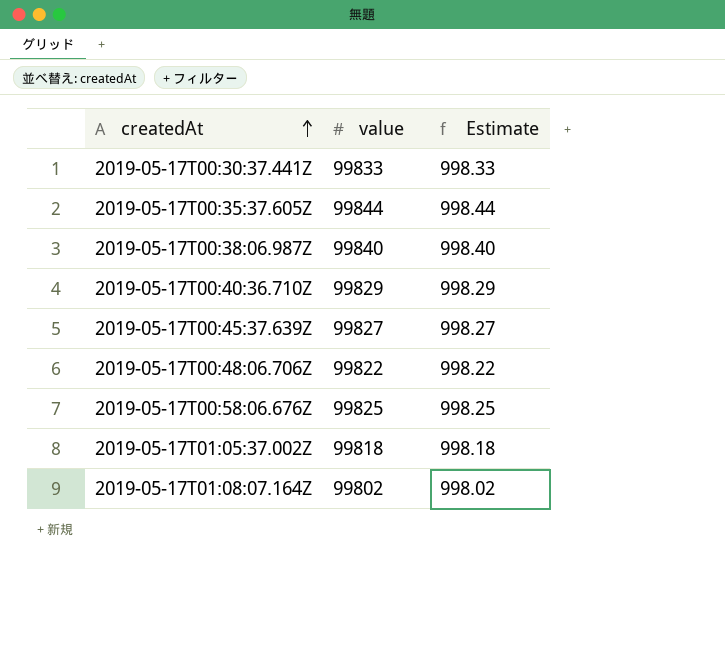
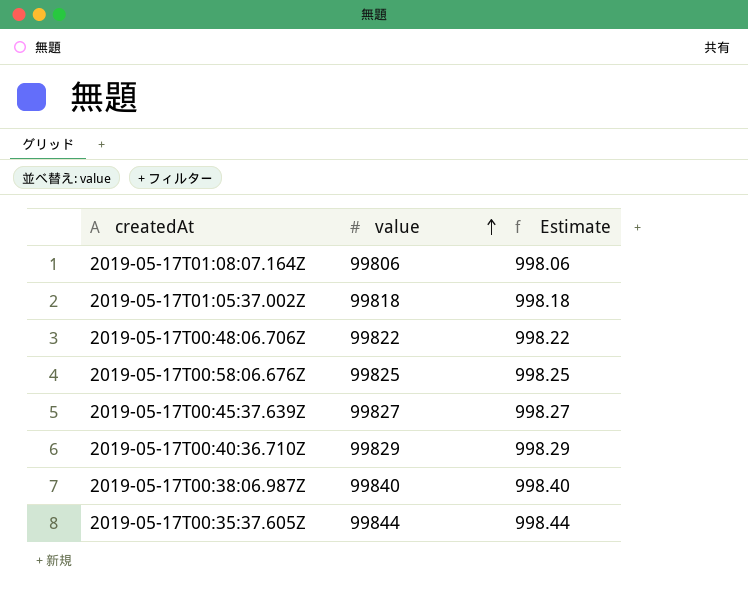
row order: createdAt ascending -> value ascending
row 2019-05-17T00:30:37.441Z: 99833 | 998.33 -> none
2019-05-17T01:08:07.164Z | value: 99802 -> 99806
2019-05-17T01:08:07.164Z | Estimate: 998.02 -> 998.06

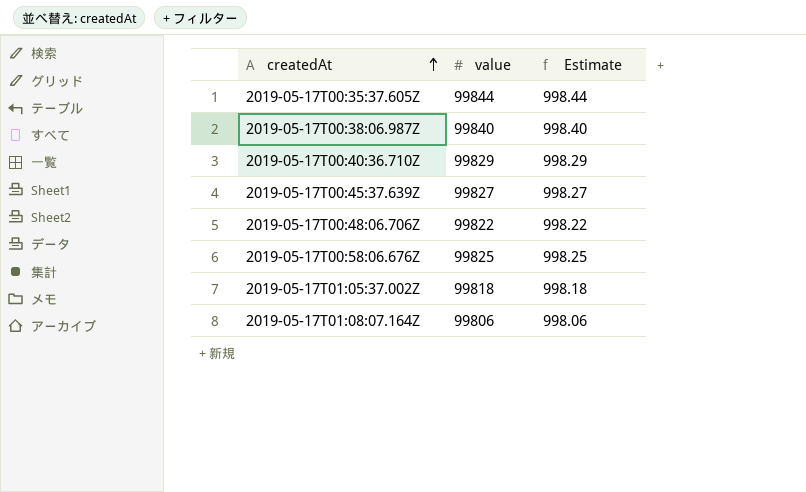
row order: value ascending -> createdAt ascending

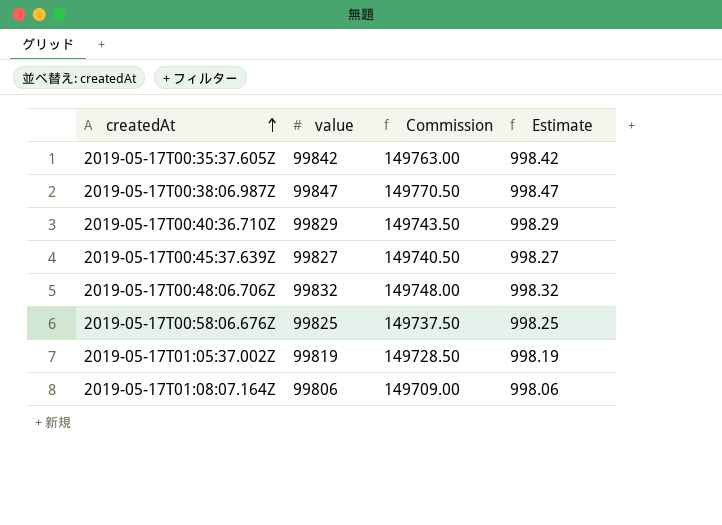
column Commission | formula: none -> [value] * 1.5
2019-05-17T00:35:37.605Z | value: 99844 -> 99842
2019-05-17T00:35:37.605Z | Estimate: 998.44 -> 998.42
2019-05-17T00:38:06.987Z | value: 99840 -> 99847
2019-05-17T00:38:06.987Z | Estimate: 998.40 -> 998.47
2019-05-17T00:48:06.706Z | value: 99822 -> 99832
2019-05-17T00:48:06.706Z | Estimate: 998.22 -> 998.32
2019-05-17T01:05:37.002Z | value: 99818 -> 99819
2019-05-17T01:05:37.002Z | Estimate: 998.18 -> 998.19

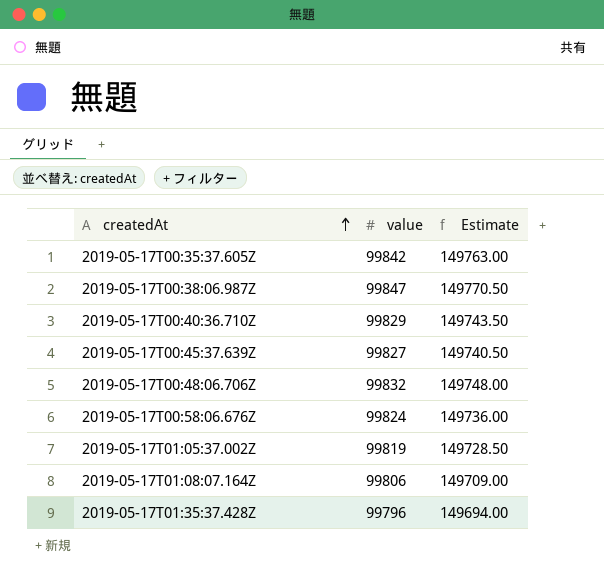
column Commission | formula: [value] * 1.5 -> none
column Estimate | formula: [value] * 0.01 -> [value] * 1.5
2019-05-17T00:58:06.676Z | value: 99825 -> 99824
row 2019-05-17T01:35:37.428Z: none -> 99796 | 149694.00

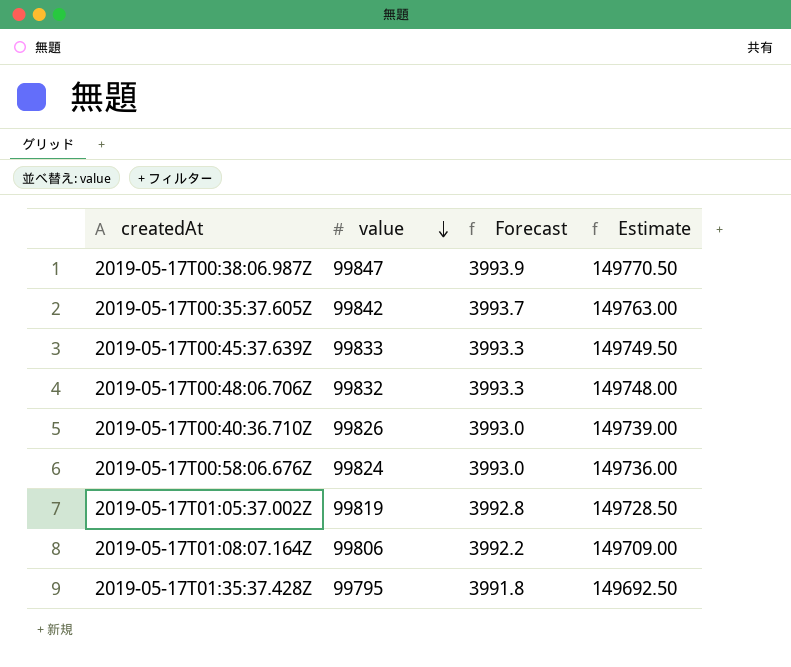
row order: createdAt ascending -> value descending
column Forecast | formula: none -> [value] * 0.04
2019-05-17T00:45:37.639Z | value: 99827 -> 99833
2019-05-17T00:45:37.639Z | Estimate: 149740.50 -> 149749.50
2019-05-17T00:40:36.710Z | value: 99829 -> 99826
2019-05-17T00:40:36.710Z | Estimate: 149743.50 -> 149739.00
2019-05-17T01:35:37.428Z | value: 99796 -> 99795
2019-05-17T01:35:37.428Z | Estimate: 149694.00 -> 149692.50

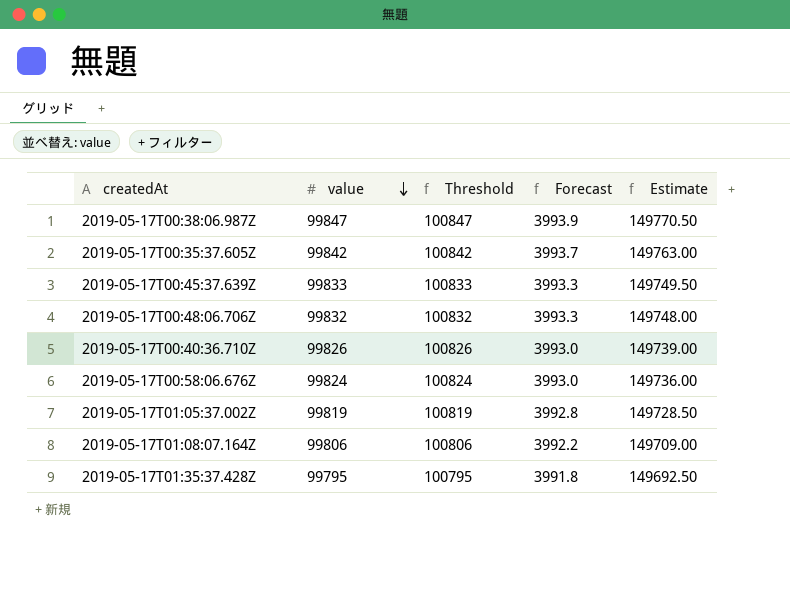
column Threshold | formula: none -> [value] + 1000

